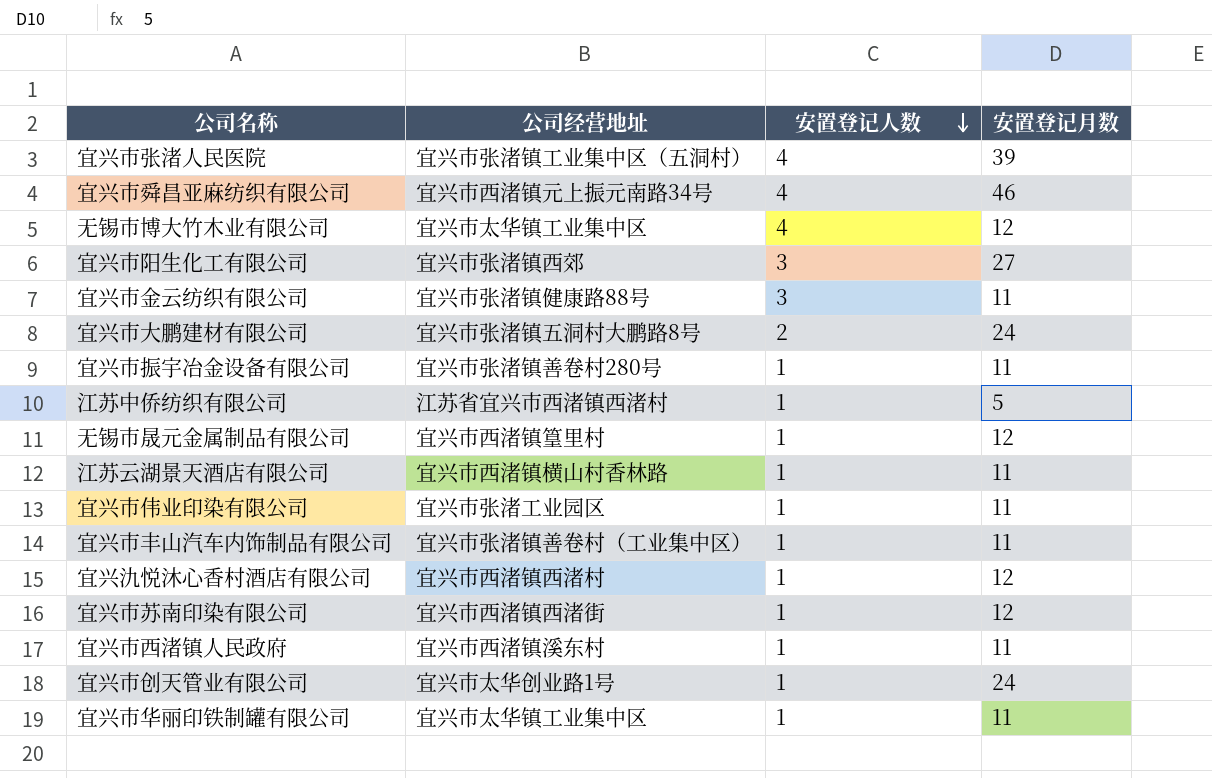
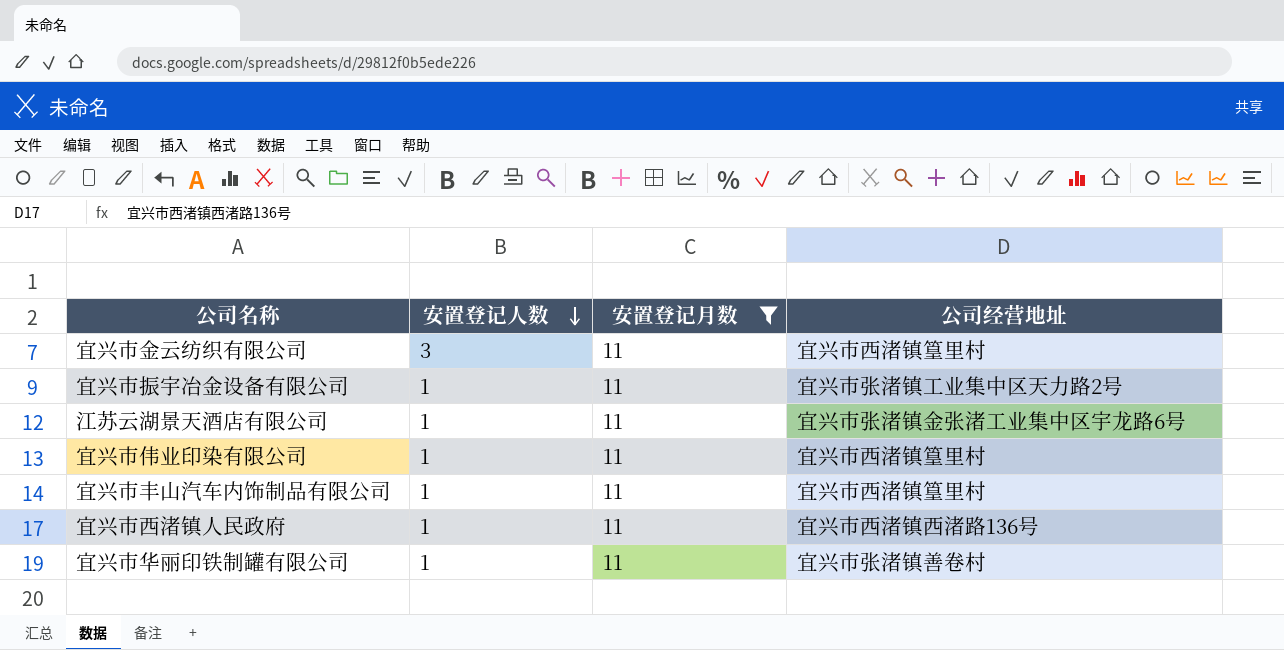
filter: none -> 安置登记月数 = 11
column 公司经营地址 | position: 2 -> 4
宜兴市金云纺织有限公司 | 公司经营地址: 宜兴市张渚镇健康路88号 -> 宜兴市西渚镇篁里村
宜兴市振宇冶金设备有限公司 | 公司经营地址: 宜兴市张渚镇善卷村280号 -> 宜兴市张渚镇工业集中区天力路2号
江苏云湖景天酒店有限公司 | 公司经营地址: 宜兴市西渚镇横山村香林路 -> 宜兴市张渚镇金张渚工业集中区宇龙路6号
宜兴市伟业印染有限公司 | 公司经营地址: 宜兴市张渚工业园区 -> 宜兴市西渚镇篁里村
宜兴市丰山汽车内饰制品有限公司 | 公司经营地址: 宜兴市张渚镇善卷村（工业集中区） -> 宜兴市西渚镇篁里村
宜兴市西渚镇人民政府 | 公司经营地址: 宜兴市西渚镇溪东村 -> 宜兴市西渚镇西渚路136号
宜兴市华丽印铁制罐有限公司 | 公司经营地址: 宜兴市太华镇工业集中区 -> 宜兴市张渚镇善卷村

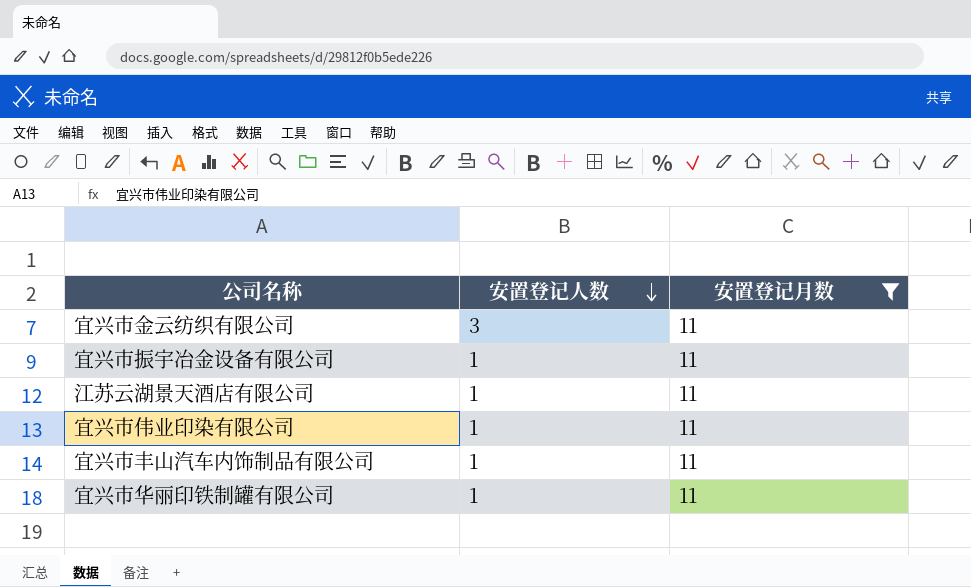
column 公司经营地址 | position: 4 -> none
row 宜兴市西渚镇人民政府: 1 | 11 | 宜兴市西渚镇西渚路136号 -> none

